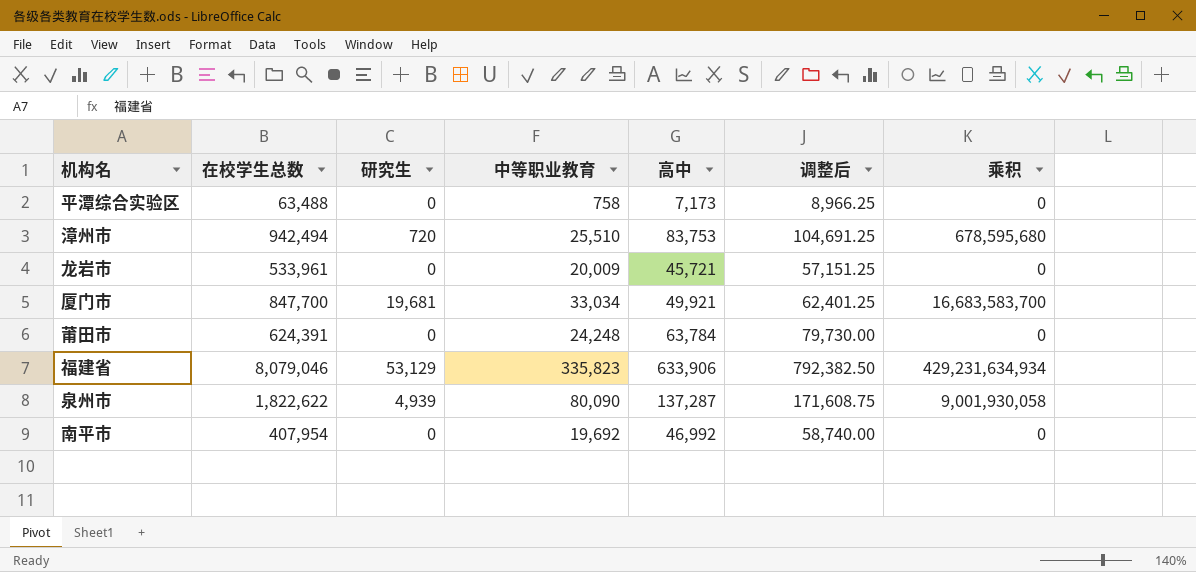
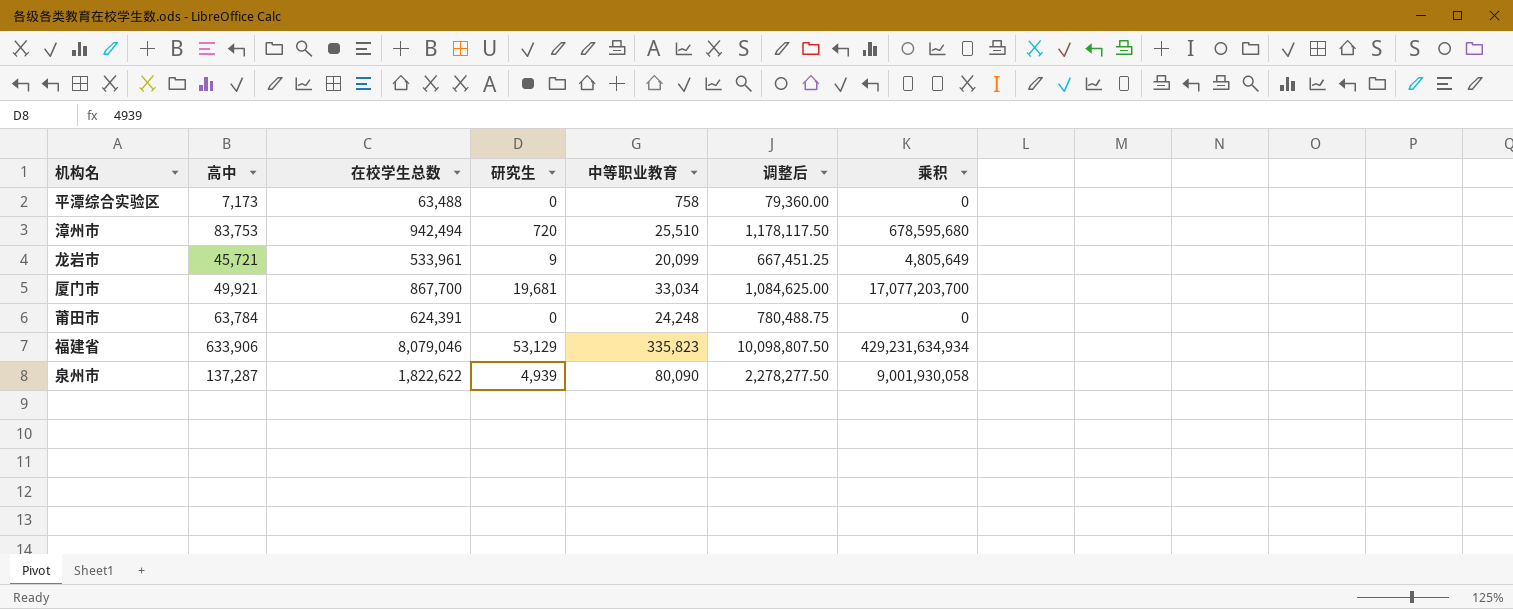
column 高中 | position: 5 -> 2
column 调整后 | formula: [高中] * 1.25 -> [在校学生总数] * 1.25
row 南平市: 407,954 | 0 | 19,692 | 46,992 | 58,740.00 | 0 -> none
龙岩市 | 研究生: 0 -> 9
龙岩市 | 中等职业教育: 20,009 -> 20,099
龙岩市 | 乘积: 0 -> 4,805,649
厦门市 | 在校学生总数: 847,700 -> 867,700
厦门市 | 乘积: 16,683,583,700 -> 17,077,203,700

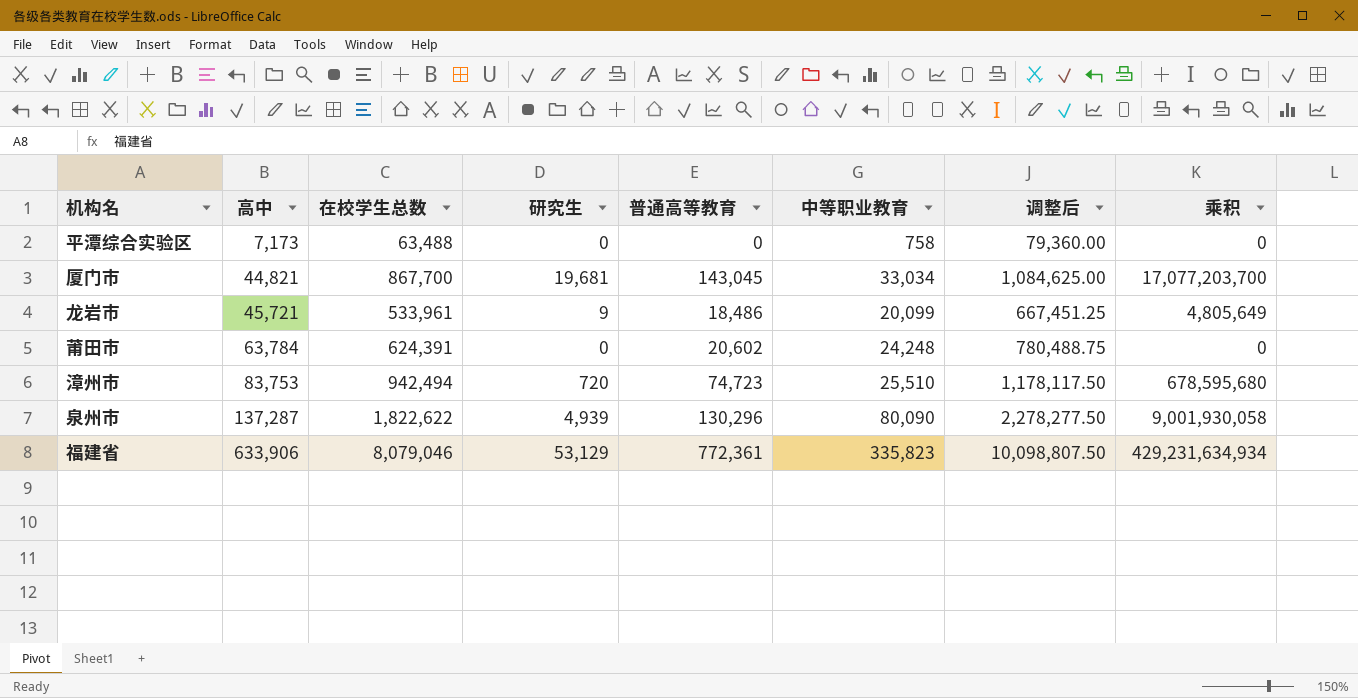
row order: none -> 高中 ascending
column 普通高等教育 | position: none -> 5
厦门市 | 高中: 49,921 -> 44,821

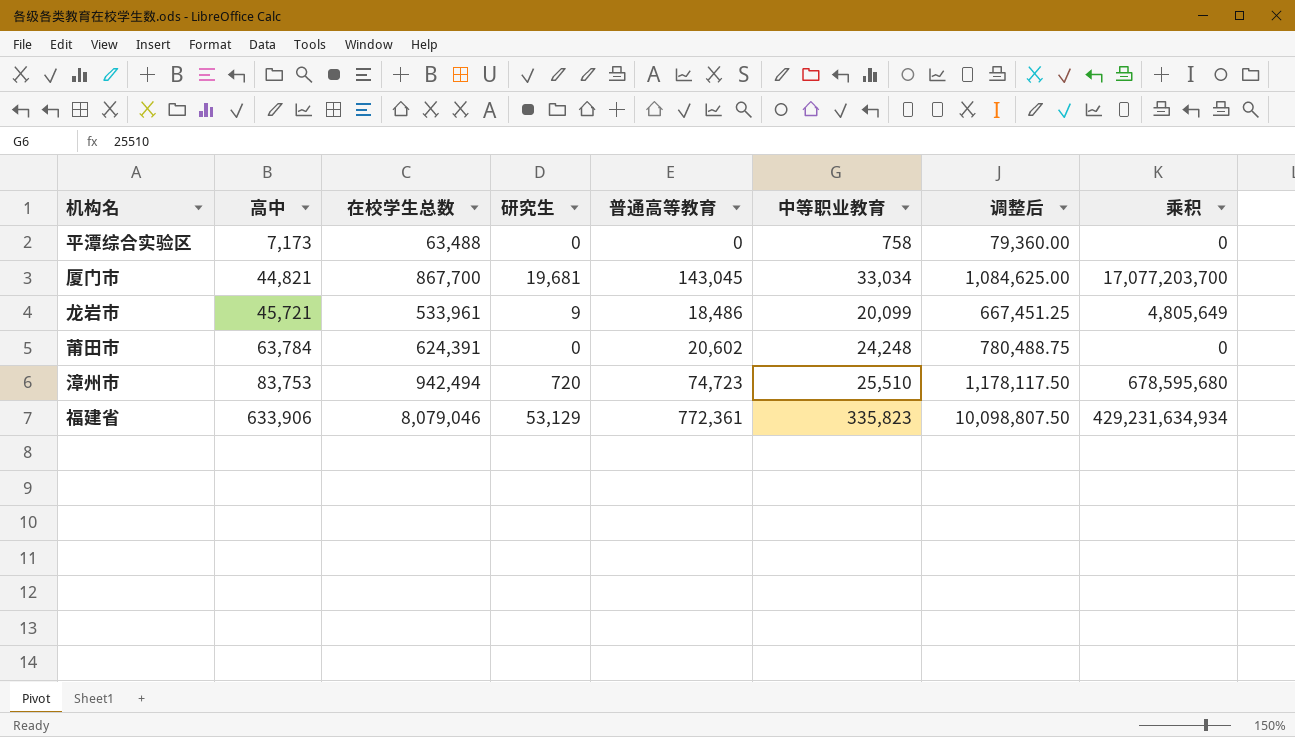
row 泉州市: 137,287 | 1,822,622 | 4,939 | 130,296 | 80,090 | 2,278,277.50 | 9,001,930,058 -> none

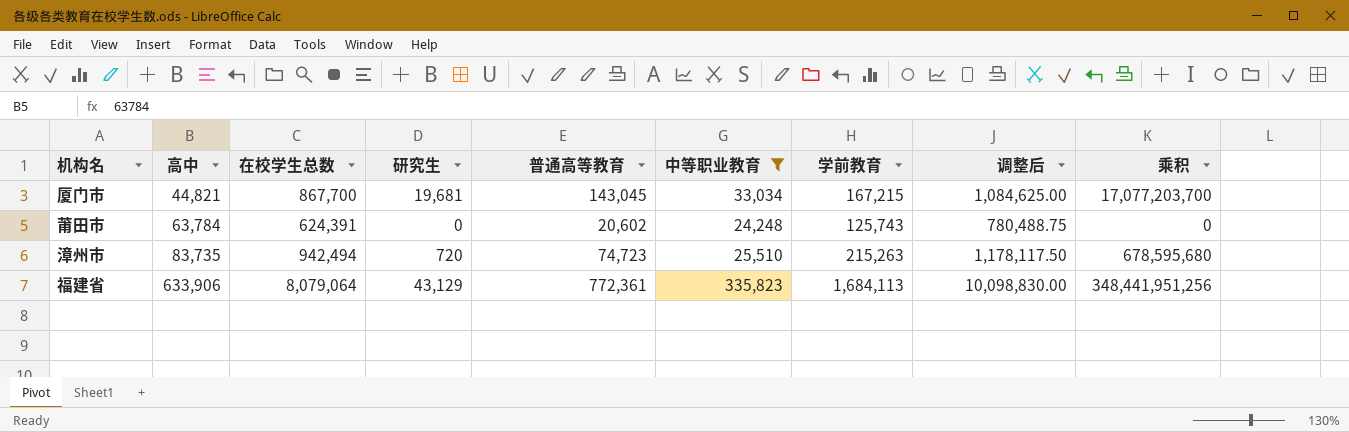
filter: none -> 中等职业教育 >= 24,248
column 学前教育 | position: none -> 7
漳州市 | 高中: 83,753 -> 83,735
福建省 | 在校学生总数: 8,079,046 -> 8,079,064
福建省 | 研究生: 53,129 -> 43,129
福建省 | 调整后: 10,098,807.50 -> 10,098,830.00
福建省 | 乘积: 429,231,634,934 -> 348,441,951,256

